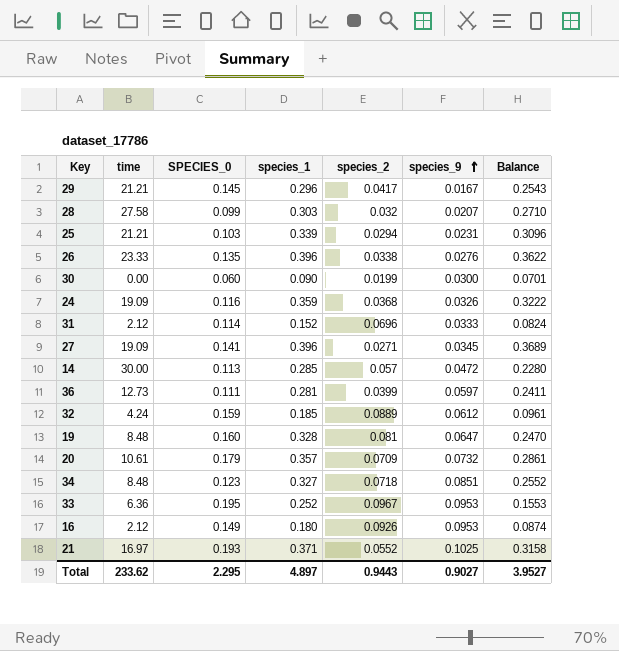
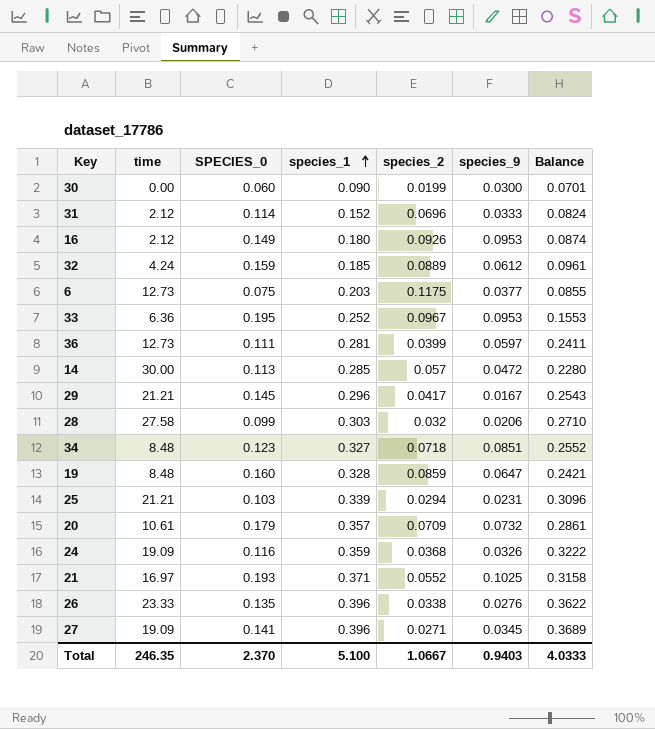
row order: species_9 ascending -> species_1 ascending
row 6: none -> 12.73 | 0.075 | 0.203 | 0.1175 | 0.0377 | 0.0855
28 | species_9: 0.0207 -> 0.0206
19 | species_2: 0.081 -> 0.0859
19 | Balance: 0.2470 -> 0.2421
Total | time: 233.62 -> 246.35
Total | SPECIES_0: 2.295 -> 2.370
Total | species_1: 4.897 -> 5.100
Total | species_2: 0.9443 -> 1.0667
Total | species_9: 0.9027 -> 0.9403
Total | Balance: 3.9527 -> 4.0333

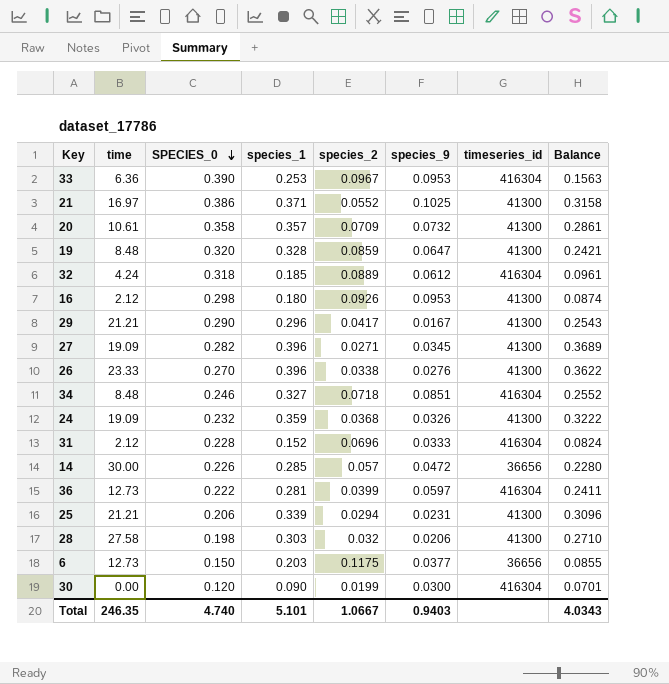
row order: species_1 ascending -> SPECIES_0 descending
column timeseries_id | position: none -> 7
33 | SPECIES_0: 0.195 -> 0.390
33 | species_1: 0.252 -> 0.253
33 | Balance: 0.1553 -> 0.1563
21 | SPECIES_0: 0.193 -> 0.386
20 | SPECIES_0: 0.179 -> 0.358
19 | SPECIES_0: 0.160 -> 0.320
32 | SPECIES_0: 0.159 -> 0.318
16 | SPECIES_0: 0.149 -> 0.298
29 | SPECIES_0: 0.145 -> 0.290
27 | SPECIES_0: 0.141 -> 0.282
26 | SPECIES_0: 0.135 -> 0.270
34 | SPECIES_0: 0.123 -> 0.246
24 | SPECIES_0: 0.116 -> 0.232
31 | SPECIES_0: 0.114 -> 0.228
14 | SPECIES_0: 0.113 -> 0.226
36 | SPECIES_0: 0.111 -> 0.222
25 | SPECIES_0: 0.103 -> 0.206
28 | SPECIES_0: 0.099 -> 0.198
6 | SPECIES_0: 0.075 -> 0.150
30 | SPECIES_0: 0.060 -> 0.120
Total | SPECIES_0: 2.370 -> 4.740
Total | species_1: 5.100 -> 5.101
Total | Balance: 4.0333 -> 4.0343

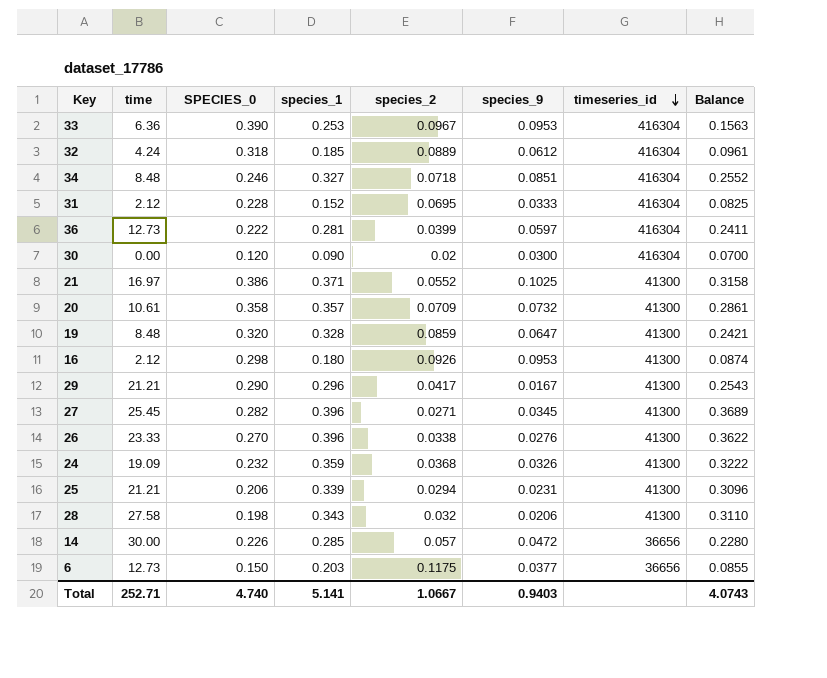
row order: SPECIES_0 descending -> timeseries_id descending
31 | species_2: 0.0696 -> 0.0695
31 | Balance: 0.0824 -> 0.0825
30 | species_2: 0.0199 -> 0.02
30 | Balance: 0.0701 -> 0.0700
27 | time: 19.09 -> 25.45
28 | species_1: 0.303 -> 0.343
28 | Balance: 0.2710 -> 0.3110
Total | time: 246.35 -> 252.71
Total | species_1: 5.101 -> 5.141
Total | Balance: 4.0343 -> 4.0743

